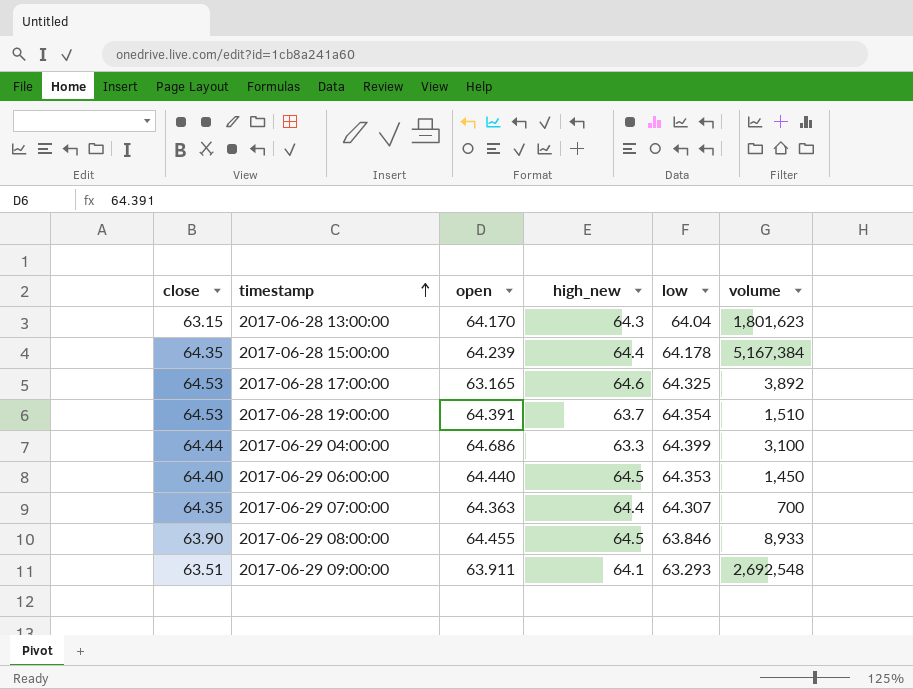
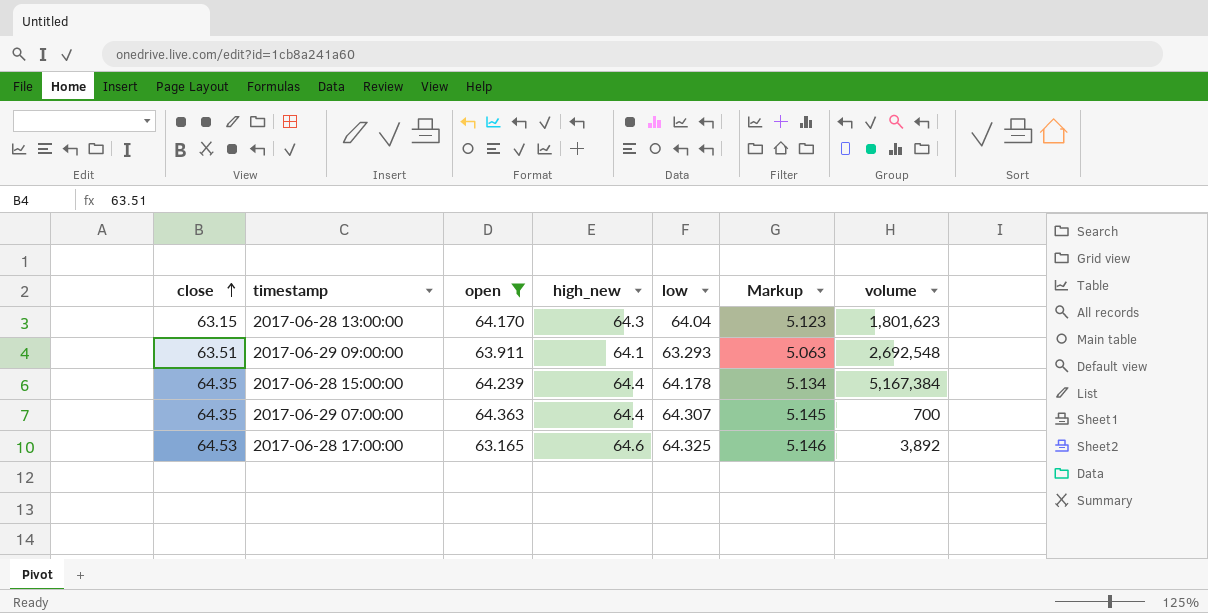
filter: none -> open <= 64.363
row order: timestamp ascending -> close ascending
column Markup | formula: none -> [low] * 0.08

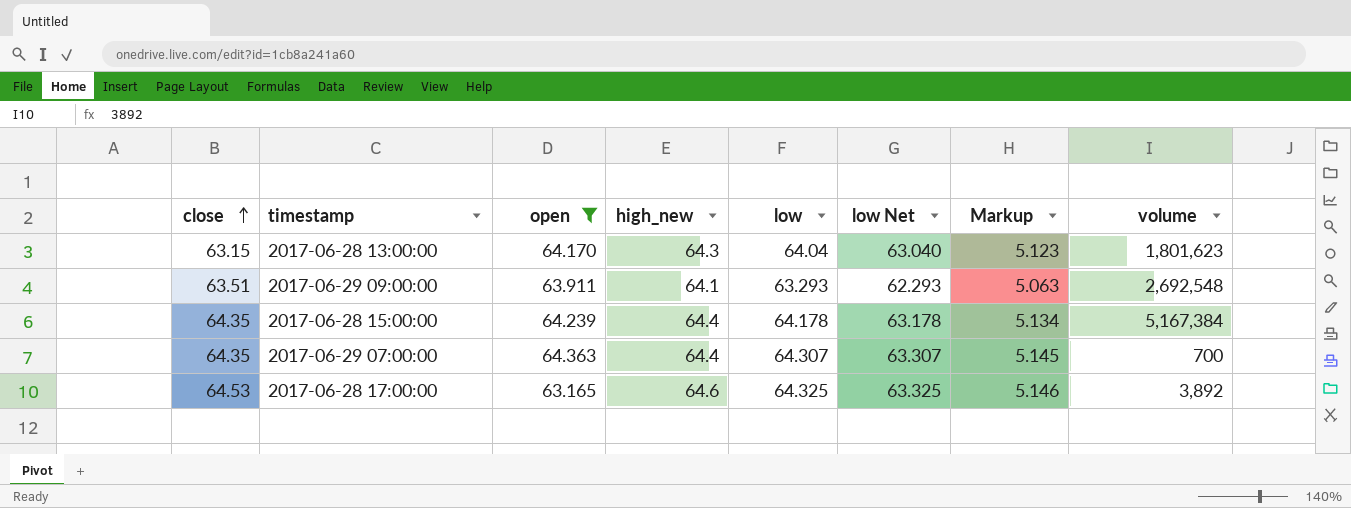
column low Net | formula: none -> [low] - 1

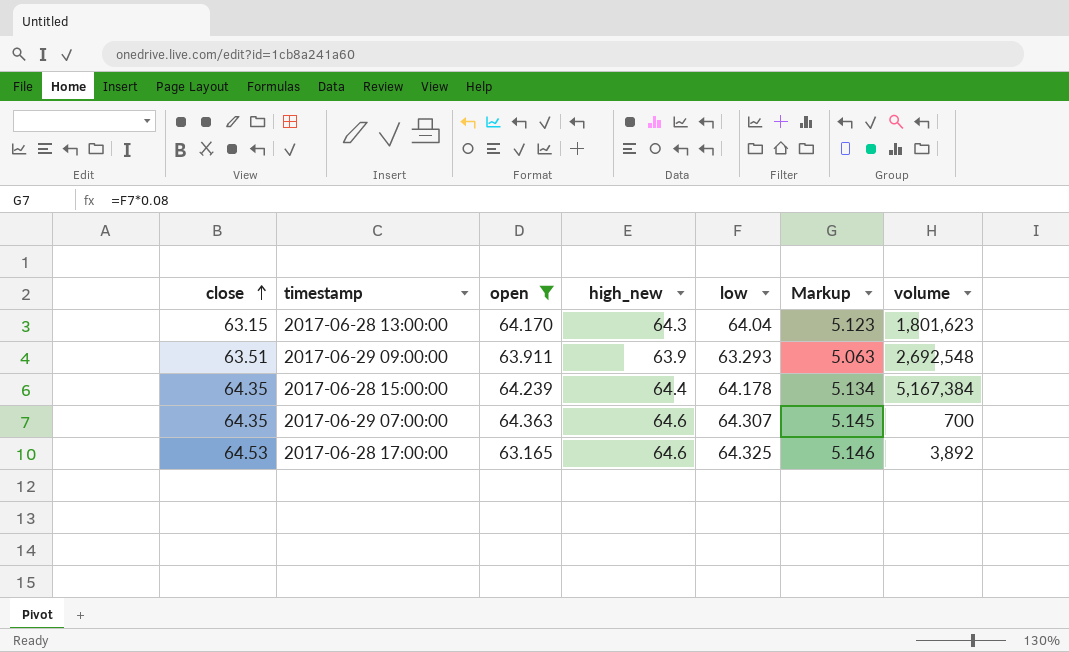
column low Net | formula: [low] - 1 -> none
2017-06-29 09:00:00 | high_new: 64.1 -> 63.9
2017-06-29 07:00:00 | high_new: 64.4 -> 64.6

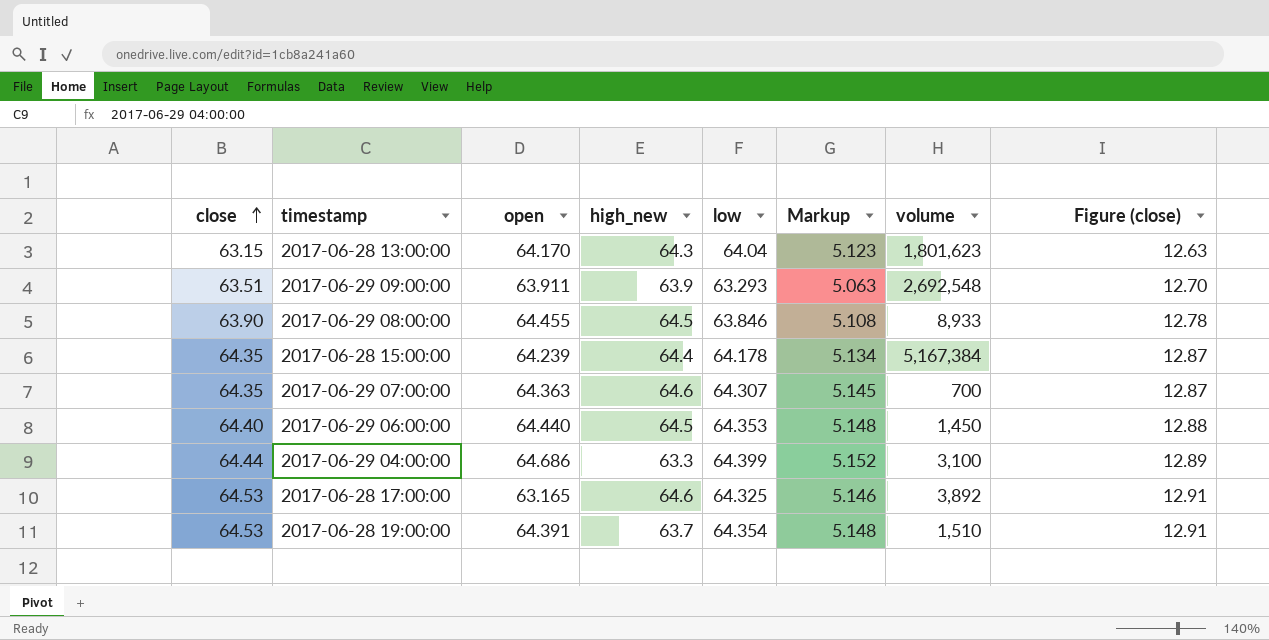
filter: open <= 64.363 -> none
column Figure (close) | formula: none -> [close] * 0.2

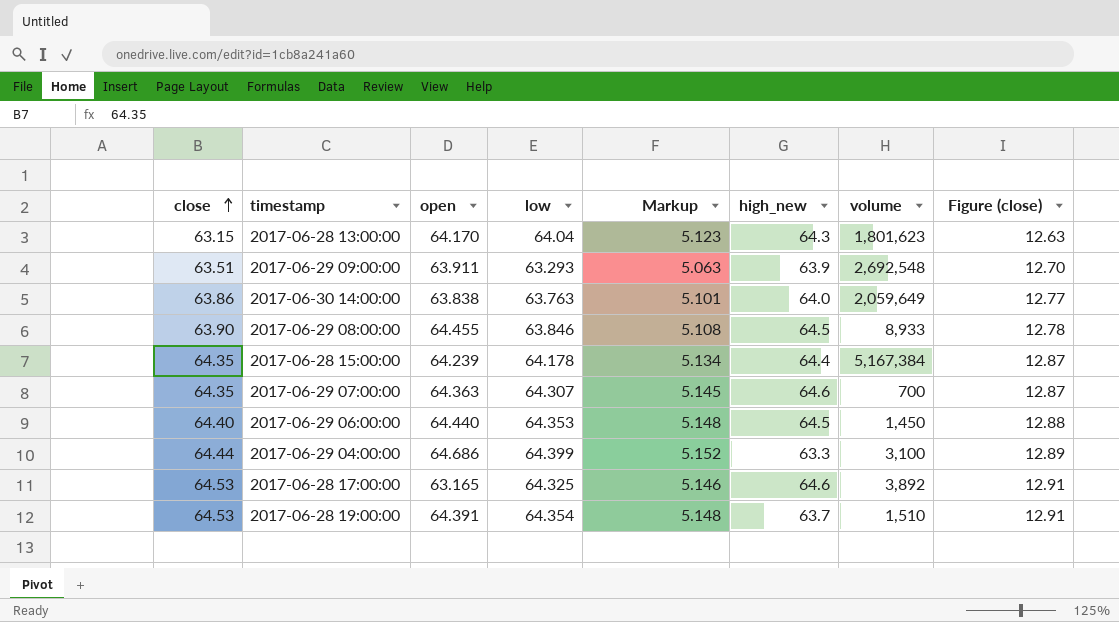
column high_new | position: 4 -> 6
row 2017-06-30 14:00:00: none -> 63.86 | 63.838 | 63.763 | 5.101 | 64.0 | 2,059,649 | 12.77

